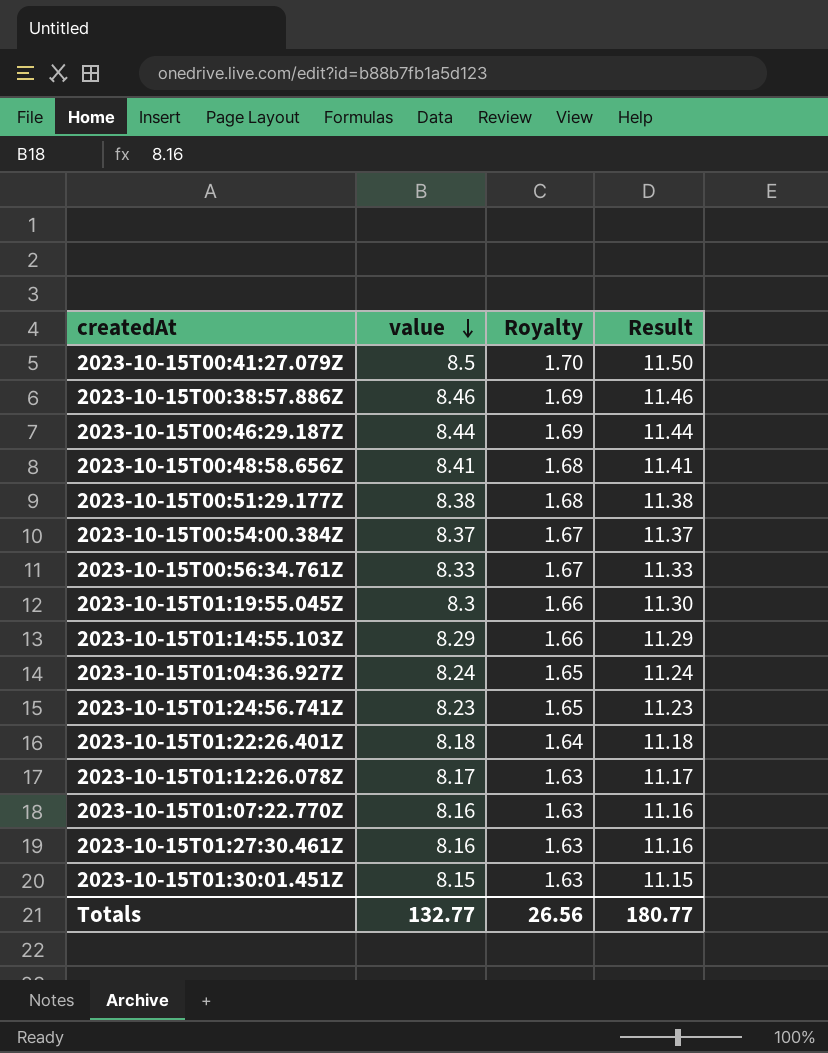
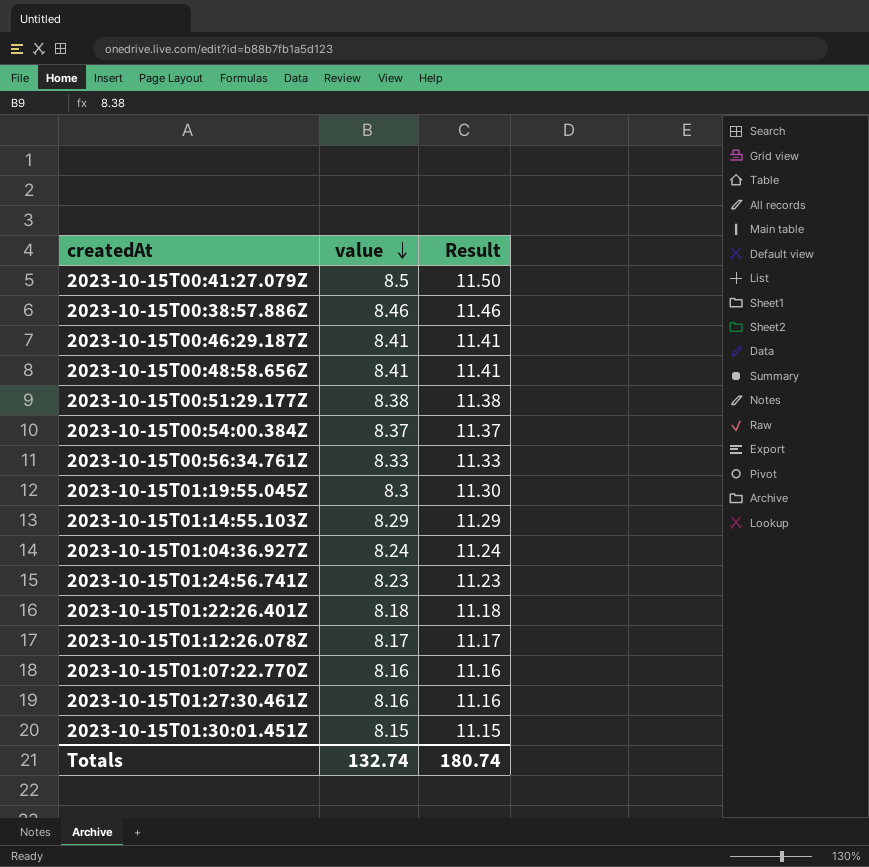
column Royalty | formula: [value] * 0.2 -> none
2023-10-15T00:46:29.187Z | value: 8.44 -> 8.41
2023-10-15T00:46:29.187Z | Result: 11.44 -> 11.41
Totals | value: 132.77 -> 132.74
Totals | Result: 180.77 -> 180.74

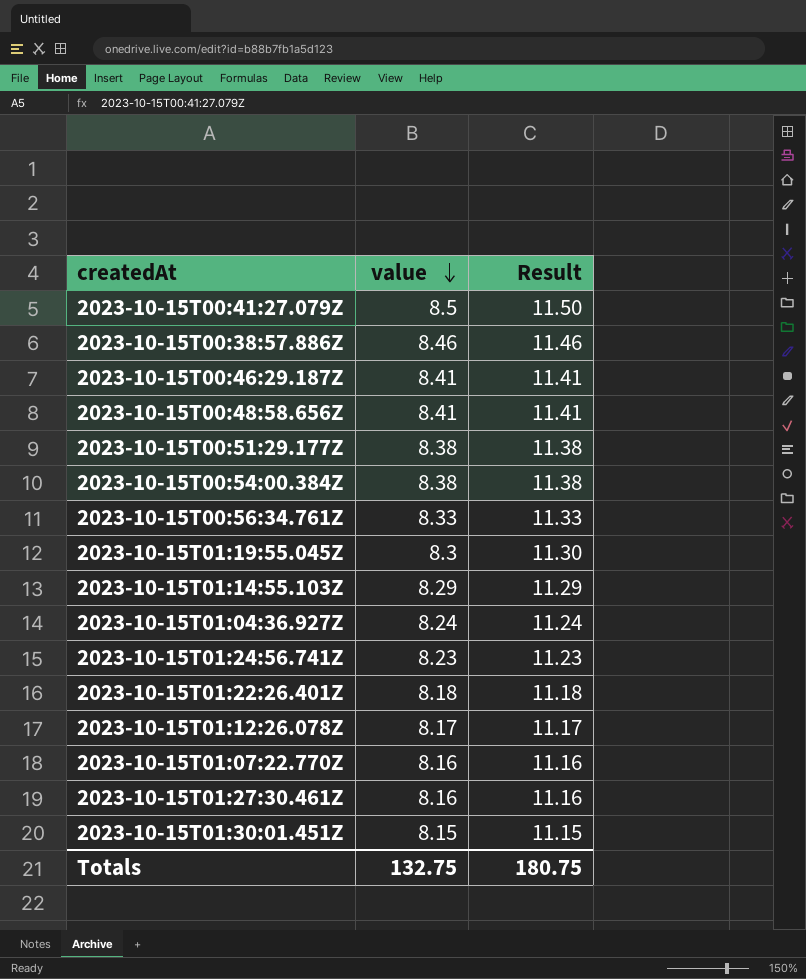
2023-10-15T00:54:00.384Z | value: 8.37 -> 8.38
2023-10-15T00:54:00.384Z | Result: 11.37 -> 11.38
Totals | value: 132.74 -> 132.75
Totals | Result: 180.74 -> 180.75

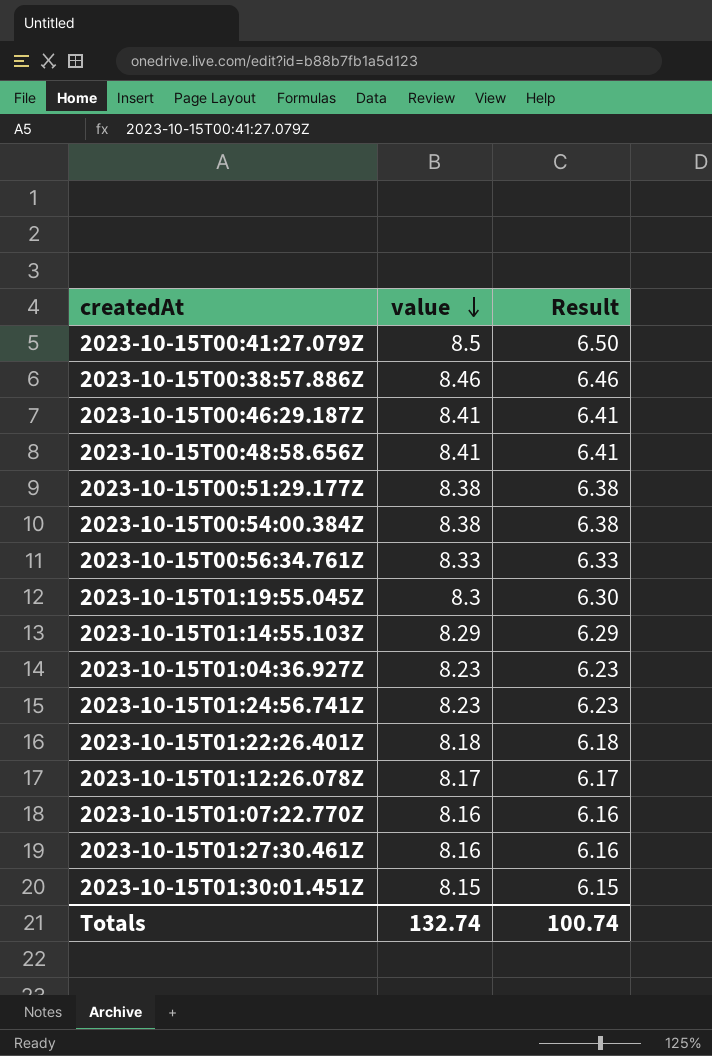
column Result | formula: [value] + 3 -> [value] - 2
2023-10-15T01:04:36.927Z | value: 8.24 -> 8.23
Totals | value: 132.75 -> 132.74
Totals | Result: 180.75 -> 100.74

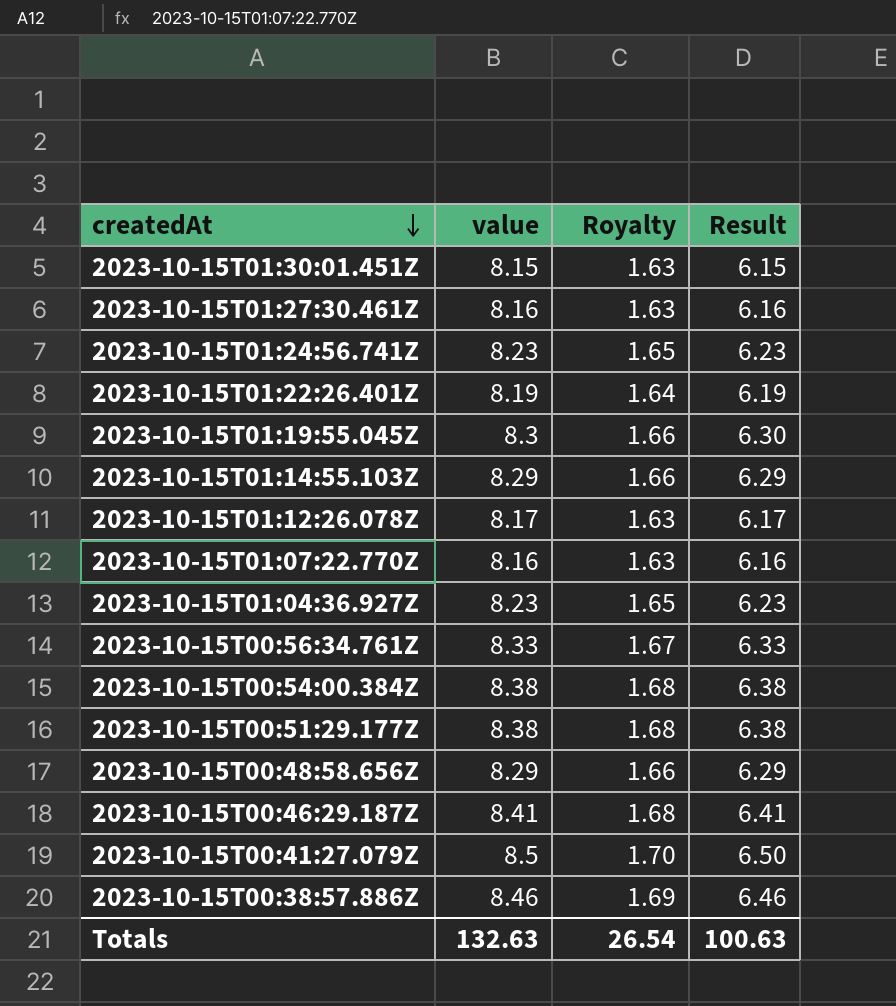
row order: value descending -> createdAt descending
column Royalty | formula: none -> [value] * 0.2
2023-10-15T01:22:26.401Z | value: 8.18 -> 8.19
2023-10-15T01:22:26.401Z | Result: 6.18 -> 6.19
2023-10-15T00:48:58.656Z | value: 8.41 -> 8.29
2023-10-15T00:48:58.656Z | Result: 6.41 -> 6.29
Totals | value: 132.74 -> 132.63
Totals | Result: 100.74 -> 100.63

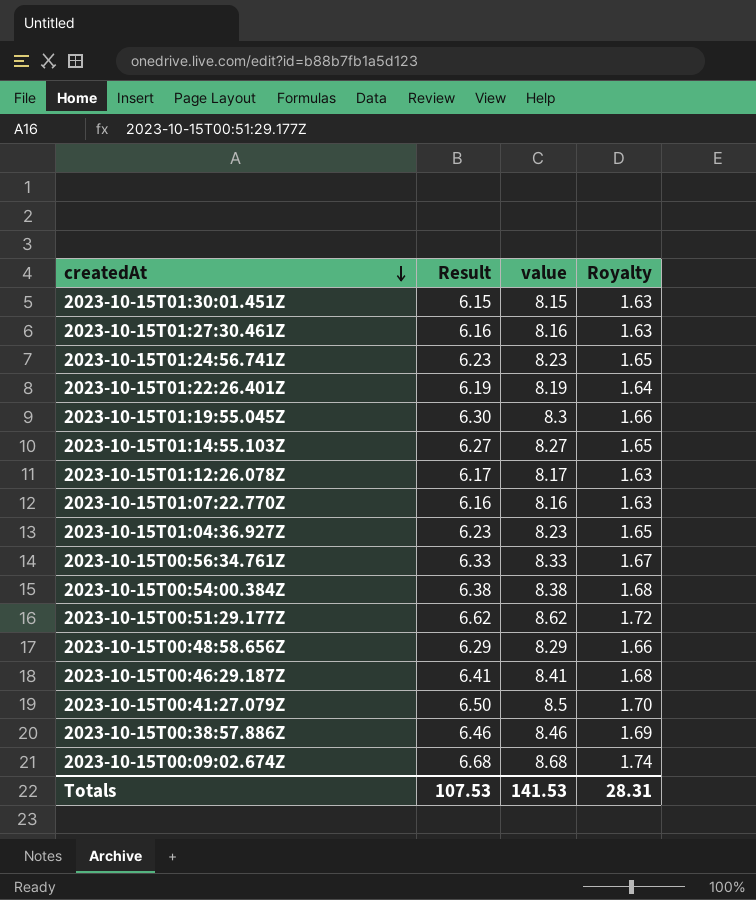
column Result | position: 4 -> 2
2023-10-15T01:14:55.103Z | Result: 6.29 -> 6.27
2023-10-15T01:14:55.103Z | value: 8.29 -> 8.27
2023-10-15T01:14:55.103Z | Royalty: 1.66 -> 1.65
2023-10-15T00:51:29.177Z | Result: 6.38 -> 6.62
2023-10-15T00:51:29.177Z | value: 8.38 -> 8.62
2023-10-15T00:51:29.177Z | Royalty: 1.68 -> 1.72
row 2023-10-15T00:09:02.674Z: none -> 6.68 | 8.68 | 1.74
Totals | Result: 100.63 -> 107.53
Totals | value: 132.63 -> 141.53
Totals | Royalty: 26.54 -> 28.31

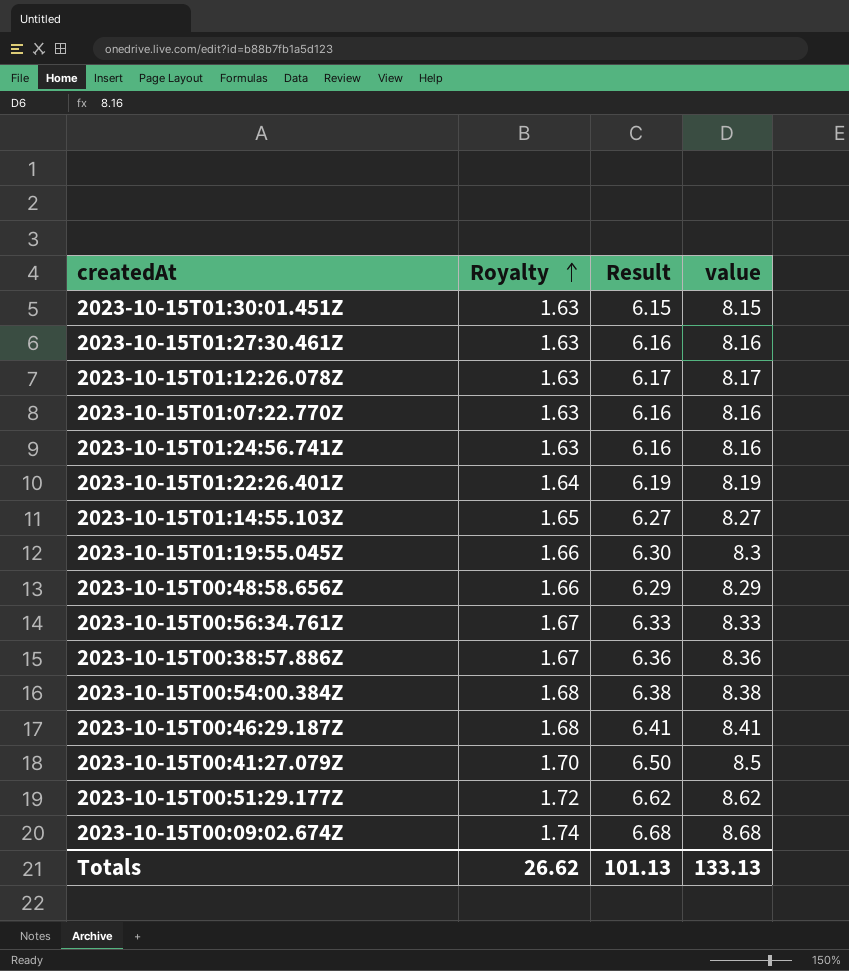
row order: createdAt descending -> Royalty ascending
column Royalty | position: 4 -> 2
row 2023-10-15T01:04:36.927Z: 6.23 | 8.23 | 1.65 -> none
2023-10-15T01:24:56.741Z | Royalty: 1.65 -> 1.63
2023-10-15T01:24:56.741Z | Result: 6.23 -> 6.16
2023-10-15T01:24:56.741Z | value: 8.23 -> 8.16
2023-10-15T00:38:57.886Z | Royalty: 1.69 -> 1.67
2023-10-15T00:38:57.886Z | Result: 6.46 -> 6.36
2023-10-15T00:38:57.886Z | value: 8.46 -> 8.36
Totals | Royalty: 28.31 -> 26.62
Totals | Result: 107.53 -> 101.13
Totals | value: 141.53 -> 133.13

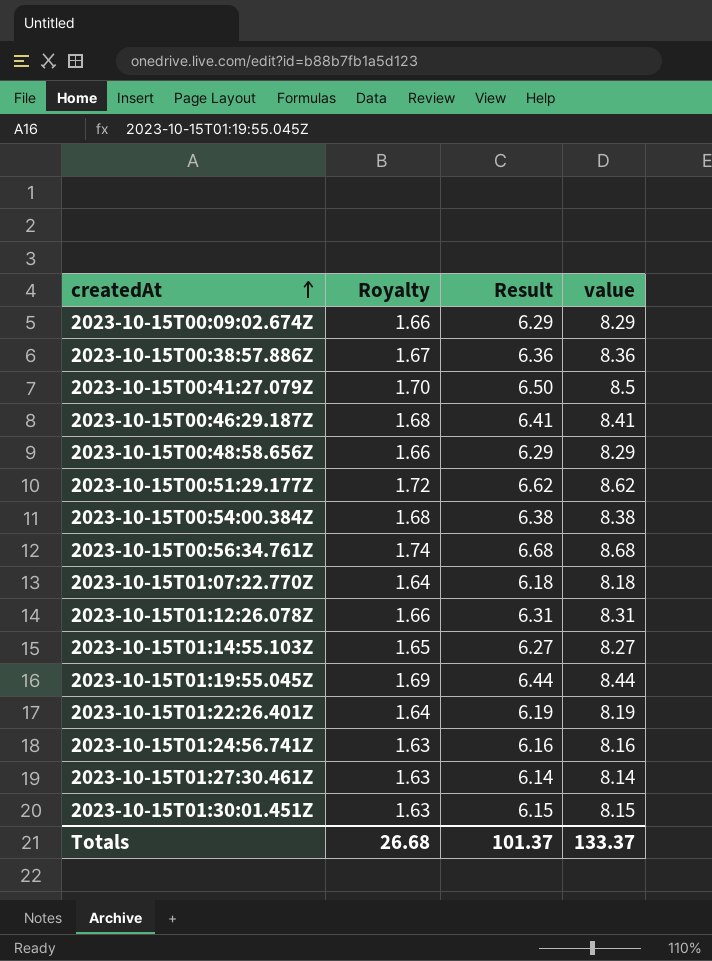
row order: Royalty ascending -> createdAt ascending
2023-10-15T00:09:02.674Z | Royalty: 1.74 -> 1.66
2023-10-15T00:09:02.674Z | Result: 6.68 -> 6.29
2023-10-15T00:09:02.674Z | value: 8.68 -> 8.29
2023-10-15T00:56:34.761Z | Royalty: 1.67 -> 1.74
2023-10-15T00:56:34.761Z | Result: 6.33 -> 6.68
2023-10-15T00:56:34.761Z | value: 8.33 -> 8.68
2023-10-15T01:07:22.770Z | Royalty: 1.63 -> 1.64
2023-10-15T01:07:22.770Z | Result: 6.16 -> 6.18
2023-10-15T01:07:22.770Z | value: 8.16 -> 8.18
2023-10-15T01:12:26.078Z | Royalty: 1.63 -> 1.66
2023-10-15T01:12:26.078Z | Result: 6.17 -> 6.31
2023-10-15T01:12:26.078Z | value: 8.17 -> 8.31
2023-10-15T01:19:55.045Z | Royalty: 1.66 -> 1.69
2023-10-15T01:19:55.045Z | Result: 6.30 -> 6.44
2023-10-15T01:19:55.045Z | value: 8.3 -> 8.44
2023-10-15T01:27:30.461Z | Result: 6.16 -> 6.14
2023-10-15T01:27:30.461Z | value: 8.16 -> 8.14
Totals | Royalty: 26.62 -> 26.68
Totals | Result: 101.13 -> 101.37
Totals | value: 133.13 -> 133.37

